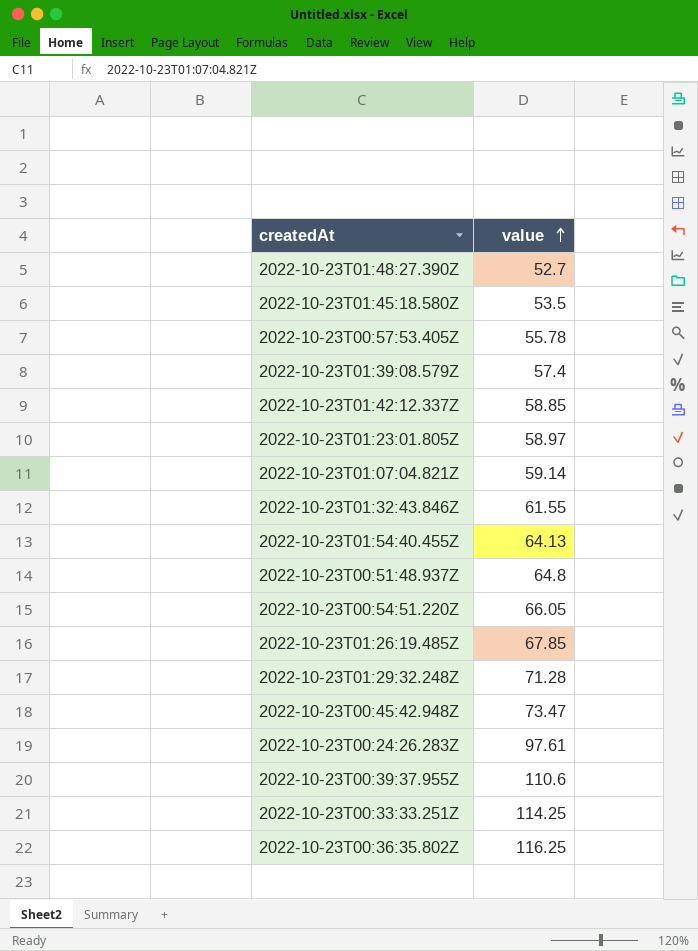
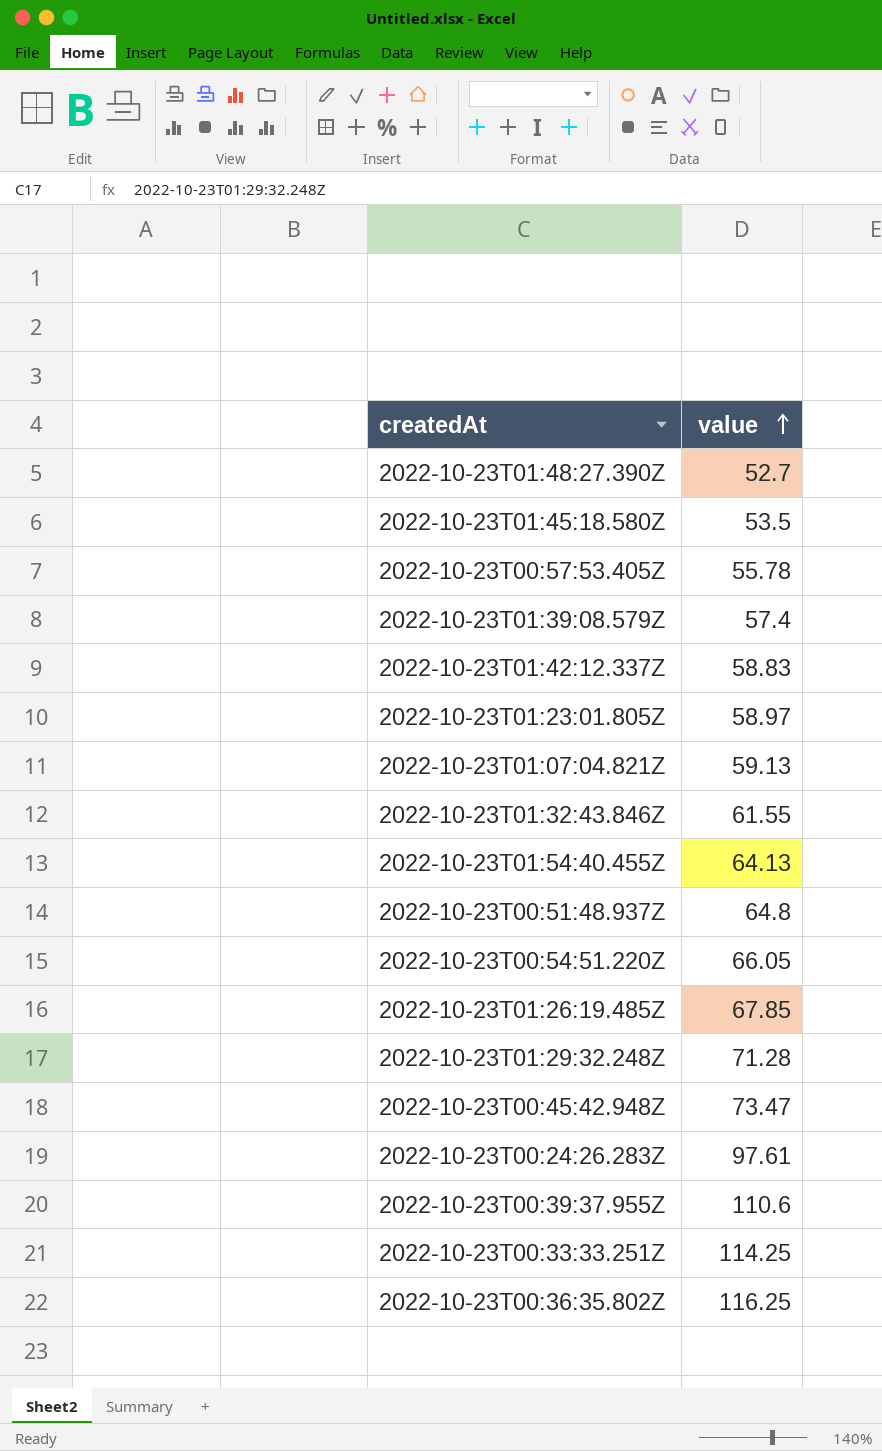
2022-10-23T01:42:12.337Z | value: 58.85 -> 58.83
2022-10-23T01:07:04.821Z | value: 59.14 -> 59.13

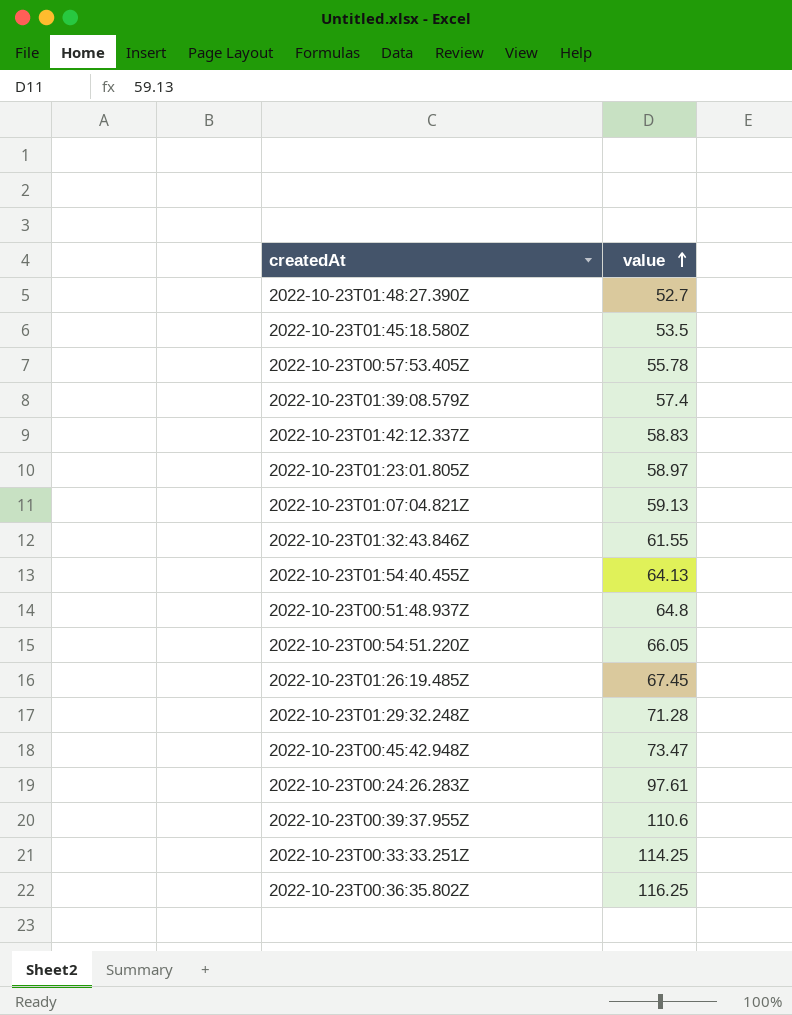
2022-10-23T01:26:19.485Z | value: 67.85 -> 67.45

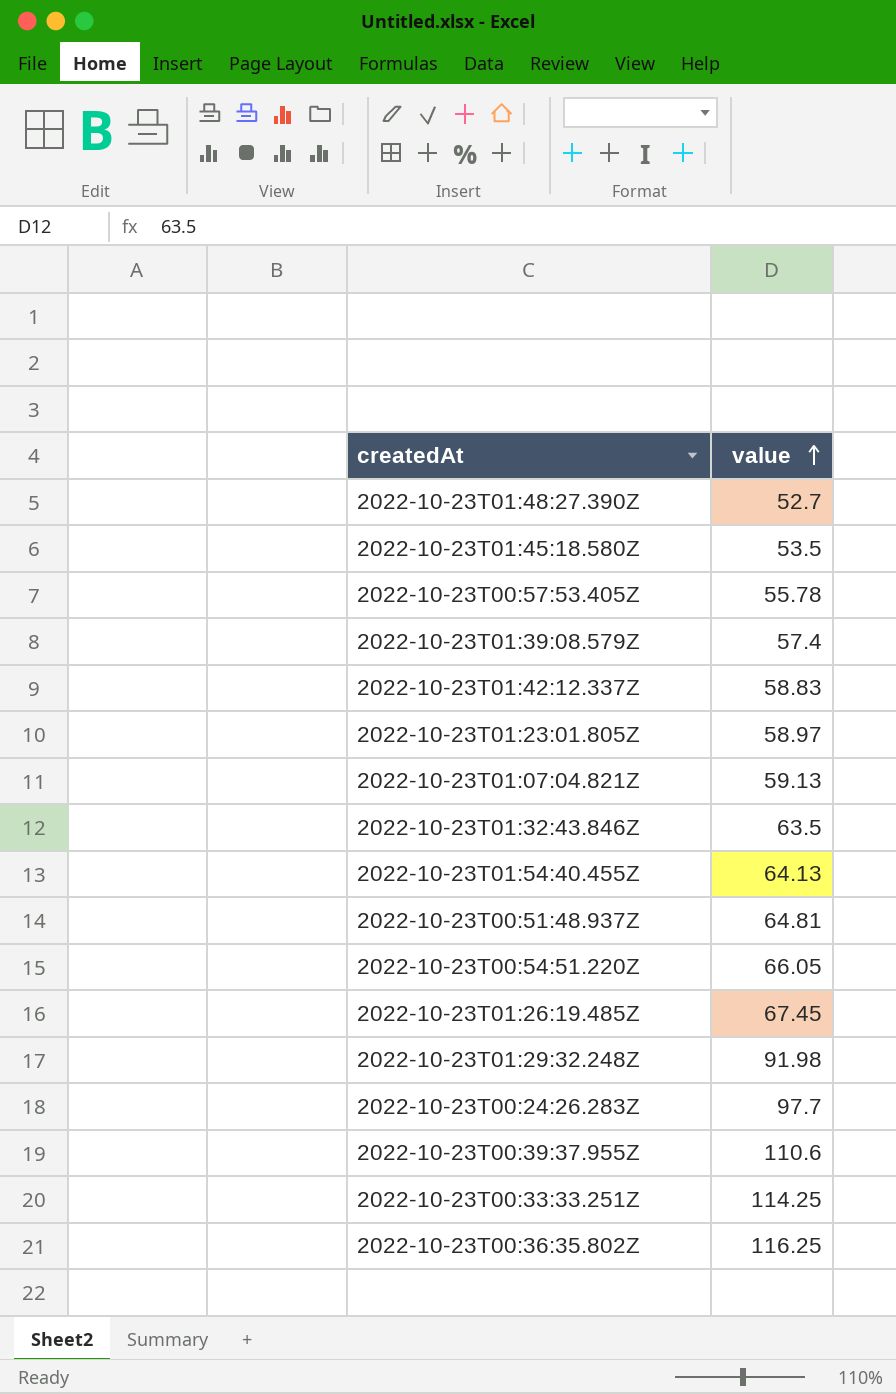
row 2022-10-23T00:45:42.948Z: 73.47 -> none
2022-10-23T01:32:43.846Z | value: 61.55 -> 63.5
2022-10-23T00:51:48.937Z | value: 64.8 -> 64.81
2022-10-23T01:29:32.248Z | value: 71.28 -> 91.98
2022-10-23T00:24:26.283Z | value: 97.61 -> 97.7

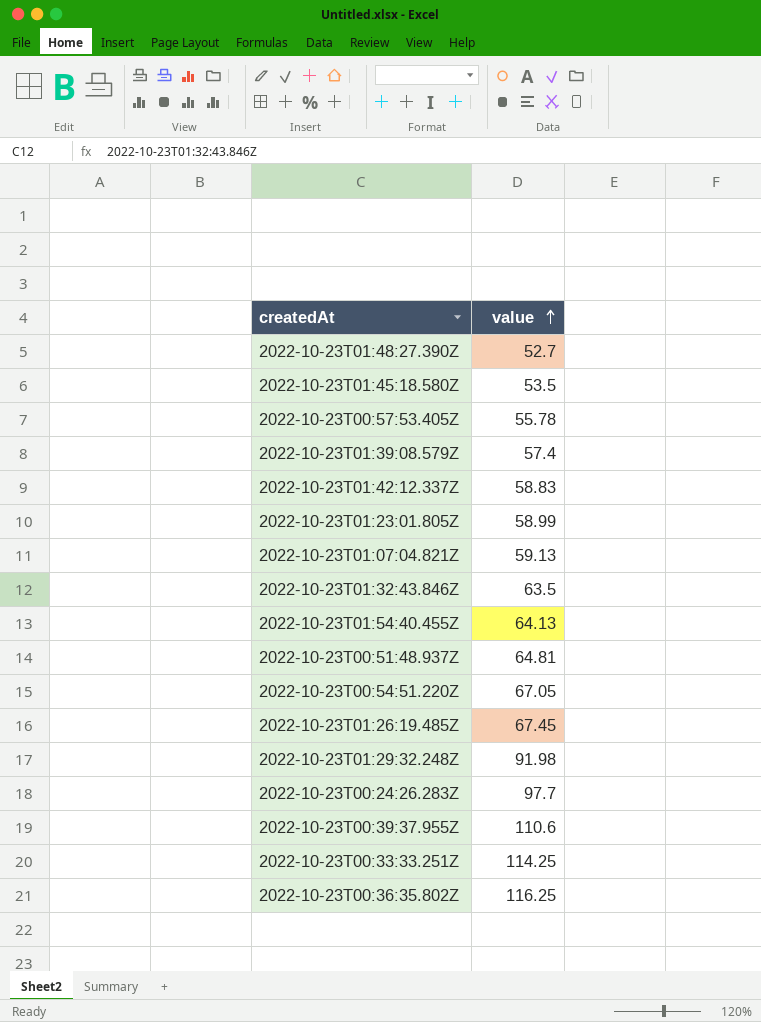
2022-10-23T01:23:01.805Z | value: 58.97 -> 58.99
2022-10-23T00:54:51.220Z | value: 66.05 -> 67.05

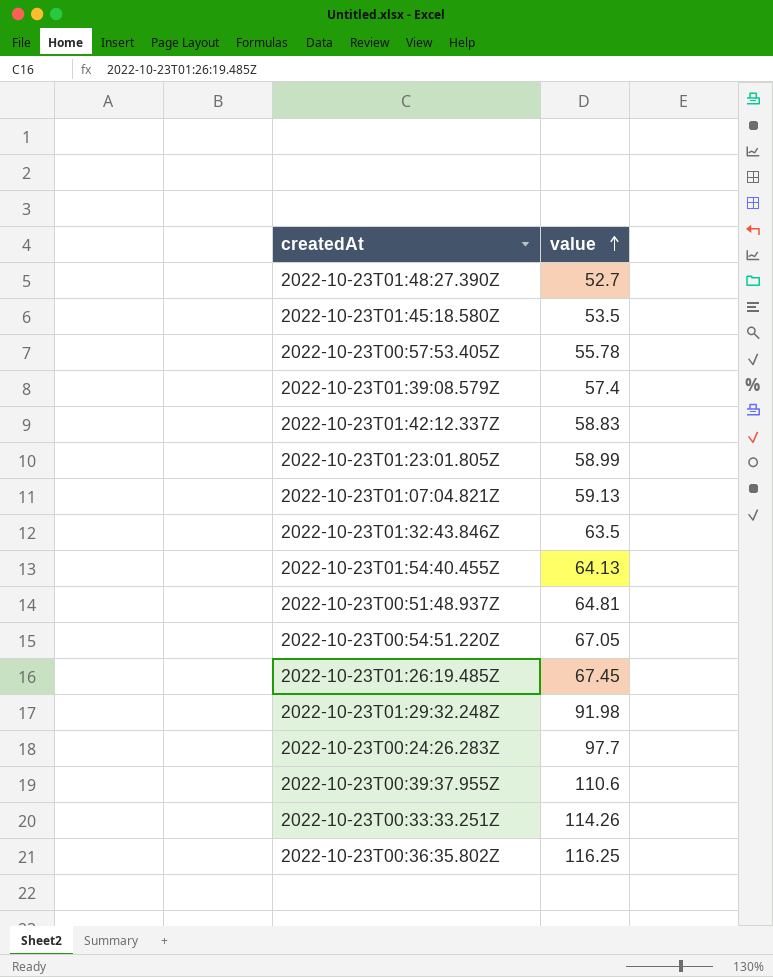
2022-10-23T00:33:33.251Z | value: 114.25 -> 114.26

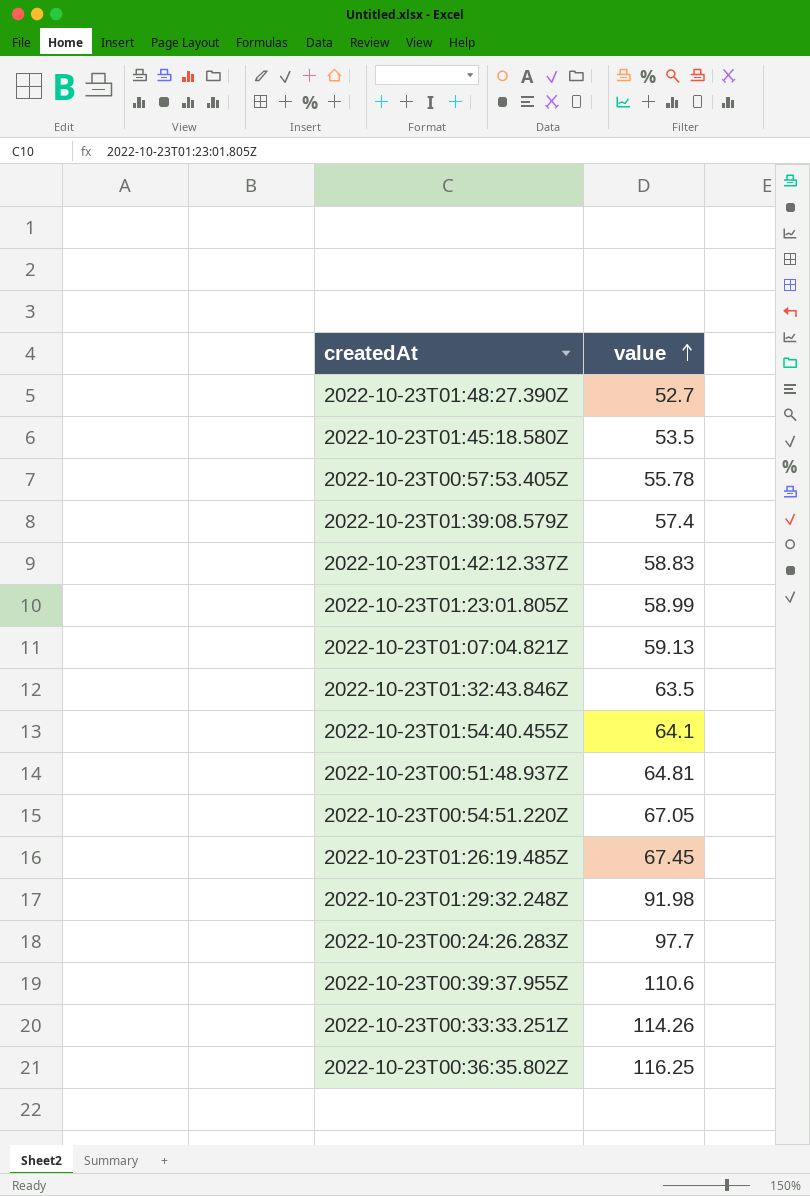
2022-10-23T01:54:40.455Z | value: 64.13 -> 64.1

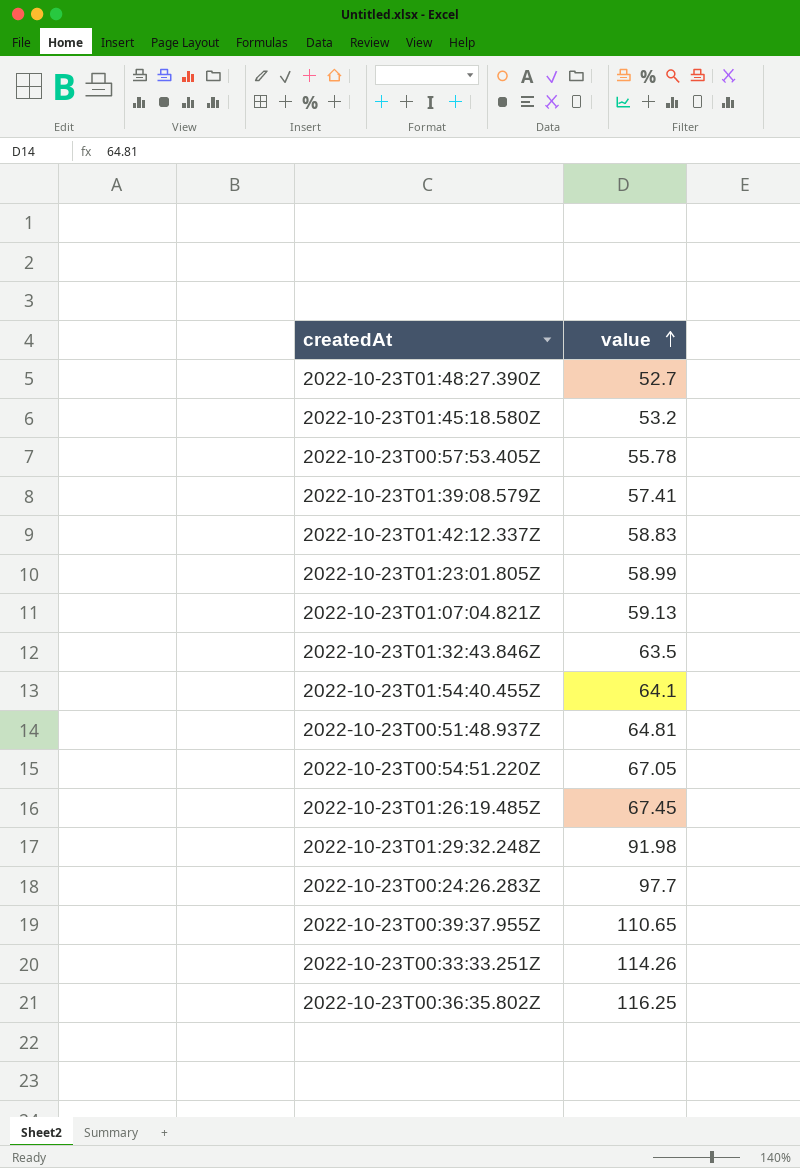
2022-10-23T01:45:18.580Z | value: 53.5 -> 53.2
2022-10-23T01:39:08.579Z | value: 57.4 -> 57.41
2022-10-23T00:39:37.955Z | value: 110.6 -> 110.65

